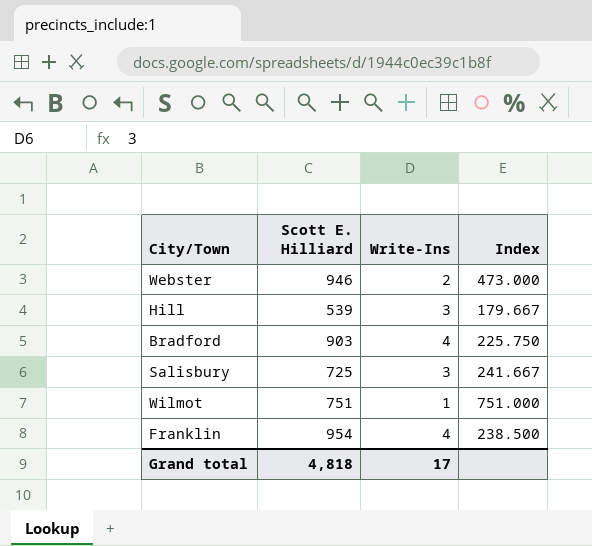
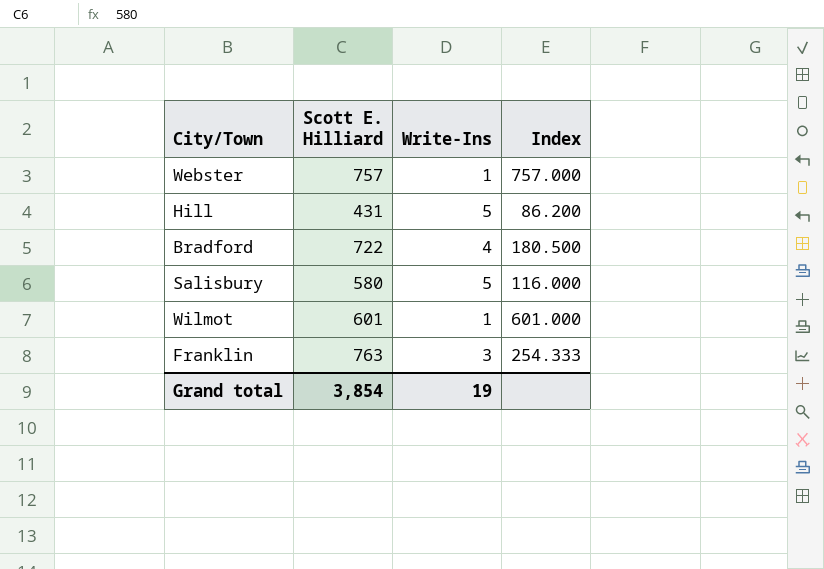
Webster | Scott E. Hilliard: 946 -> 757
Webster | Write-Ins: 2 -> 1
Webster | Index: 473.000 -> 757.000
Hill | Scott E. Hilliard: 539 -> 431
Hill | Write-Ins: 3 -> 5
Hill | Index: 179.667 -> 86.200
Bradford | Scott E. Hilliard: 903 -> 722
Bradford | Index: 225.750 -> 180.500
Salisbury | Scott E. Hilliard: 725 -> 580
Salisbury | Write-Ins: 3 -> 5
Salisbury | Index: 241.667 -> 116.000
Wilmot | Scott E. Hilliard: 751 -> 601
Wilmot | Index: 751.000 -> 601.000
Franklin | Scott E. Hilliard: 954 -> 763
Franklin | Write-Ins: 4 -> 3
Franklin | Index: 238.500 -> 254.333
Grand total | Scott E. Hilliard: 4,818 -> 3,854
Grand total | Write-Ins: 17 -> 19

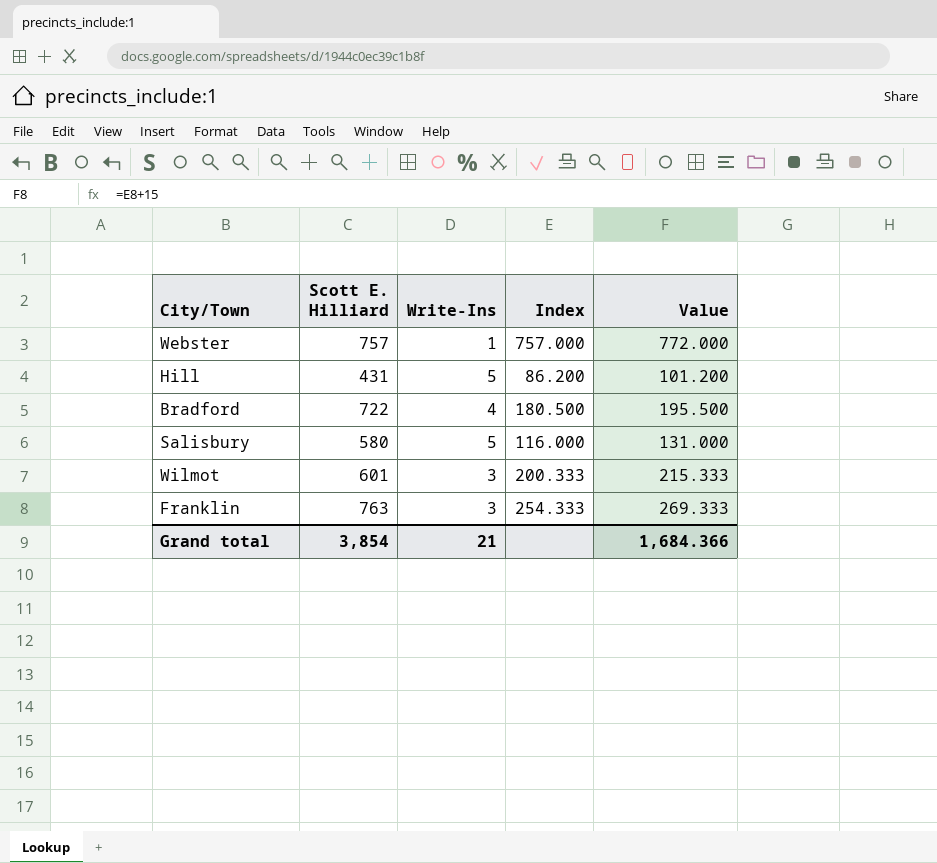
column Value | formula: none -> [Index] + 15
Wilmot | Write-Ins: 1 -> 3
Wilmot | Index: 601.000 -> 200.333
Grand total | Write-Ins: 19 -> 21

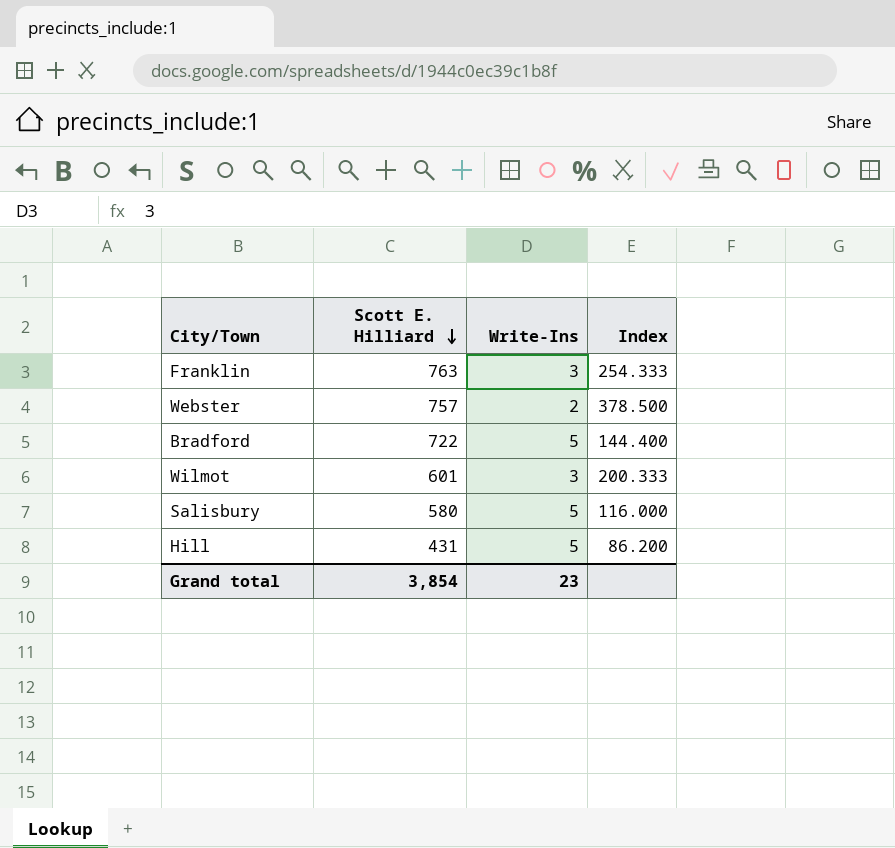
row order: none -> Scott E. Hilliard descending
column Value | formula: [Index] + 15 -> none
Webster | Write-Ins: 1 -> 2
Webster | Index: 757.000 -> 378.500
Bradford | Write-Ins: 4 -> 5
Bradford | Index: 180.500 -> 144.400
Grand total | Write-Ins: 21 -> 23

